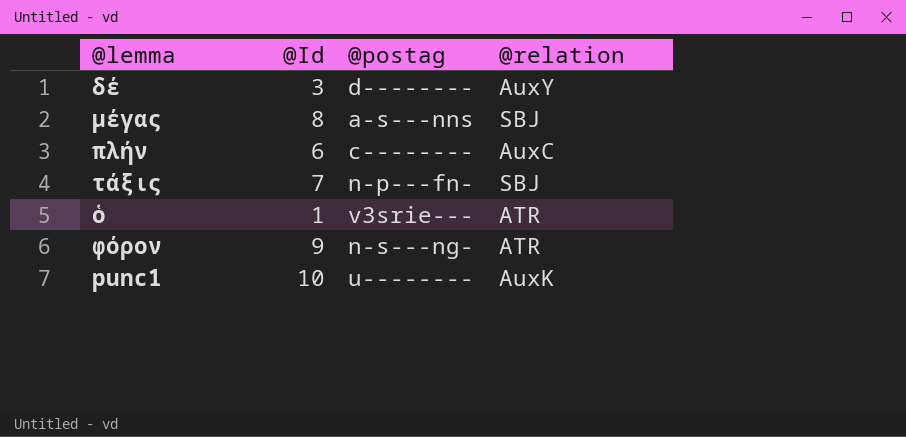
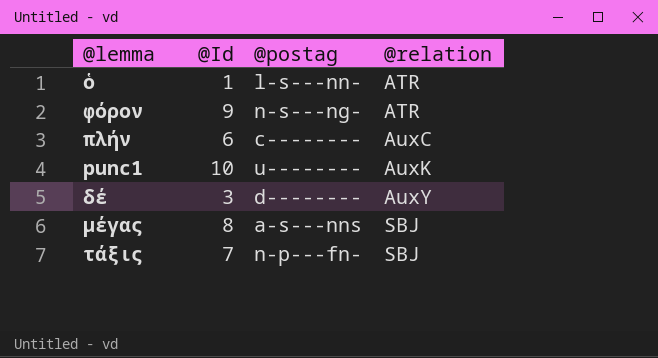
row order: none -> @relation ascending
ὁ | @postag: v3srie--- -> l-s---nn-

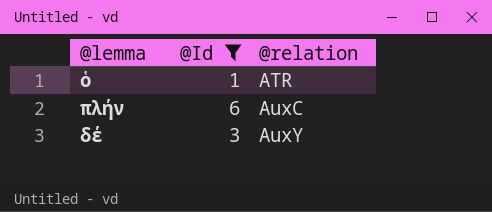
filter: none -> @Id <= 6
column @postag | position: 3 -> none

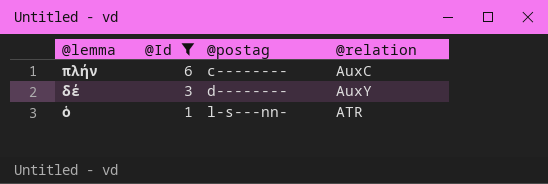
row order: @relation ascending -> @Id descending
column @postag | position: none -> 3

